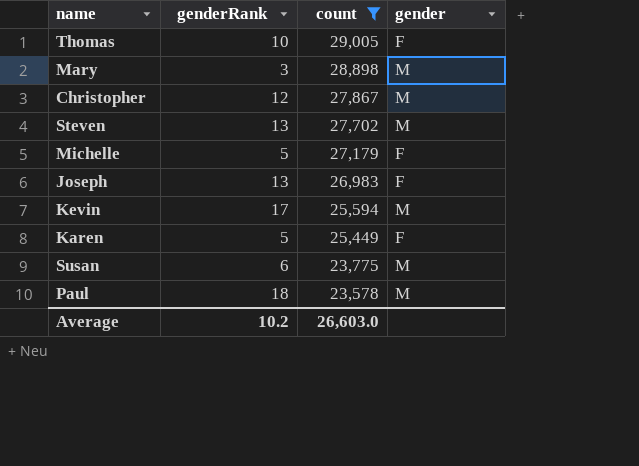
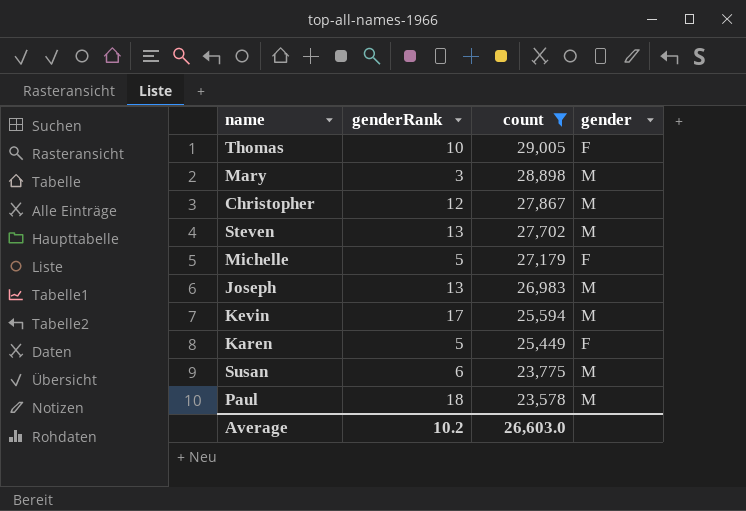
Joseph | gender: F -> M

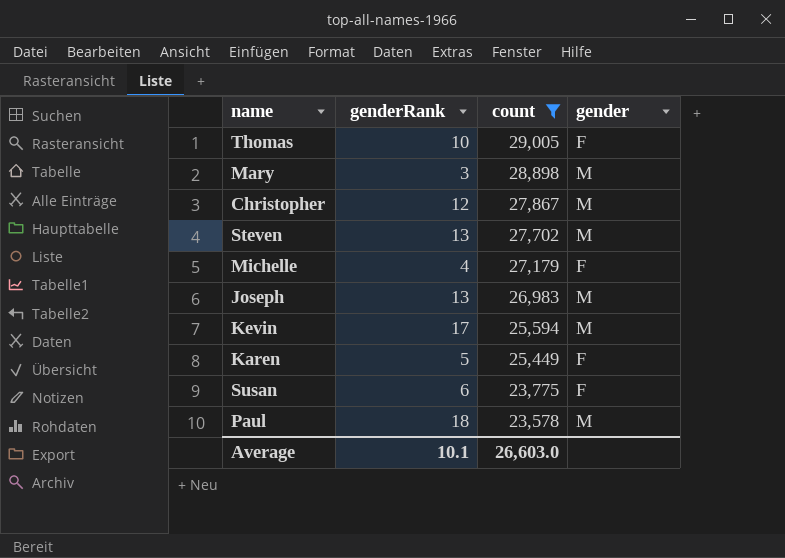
Michelle | genderRank: 5 -> 4
Susan | gender: M -> F
Average | genderRank: 10.2 -> 10.1

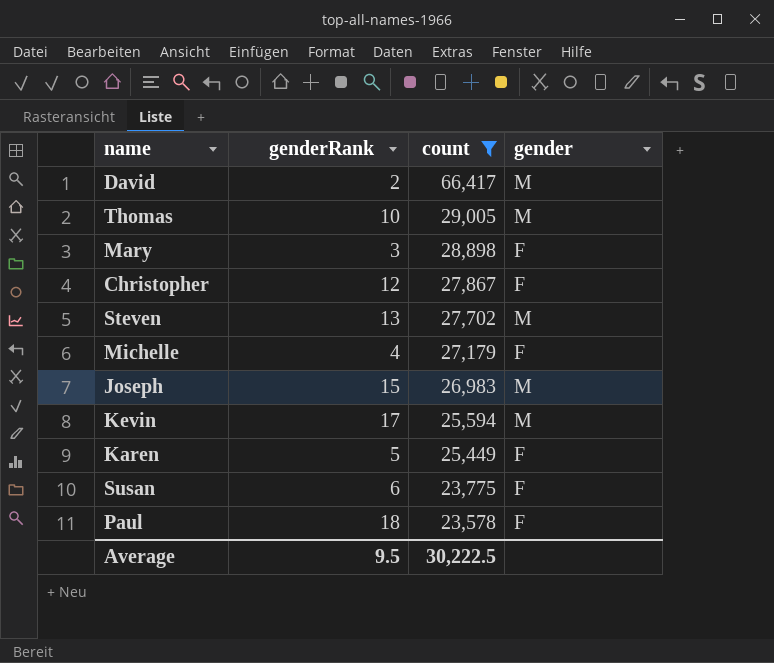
row David: none -> 2 | 66,417 | M
Thomas | gender: F -> M
Mary | gender: M -> F
Christopher | gender: M -> F
Joseph | genderRank: 13 -> 15
Paul | gender: M -> F
Average | genderRank: 10.1 -> 9.5
Average | count: 26,603.0 -> 30,222.5

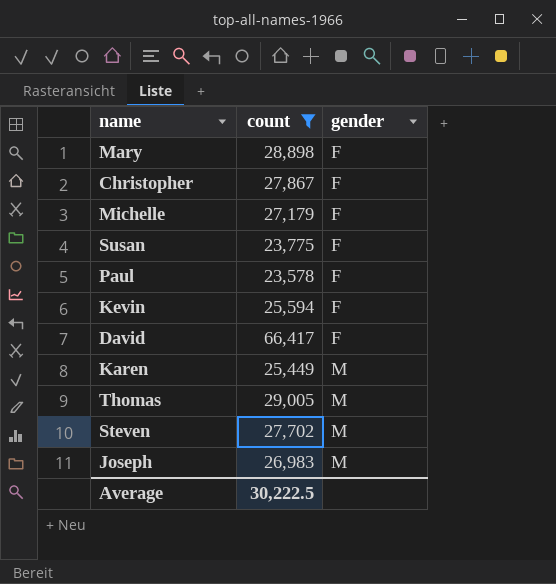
row order: count descending -> gender ascending
column genderRank | position: 2 -> none
Kevin | gender: M -> F
David | gender: M -> F
Karen | gender: F -> M

